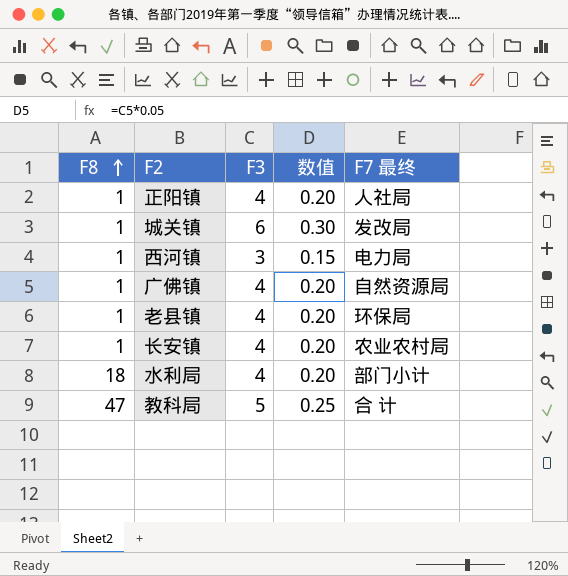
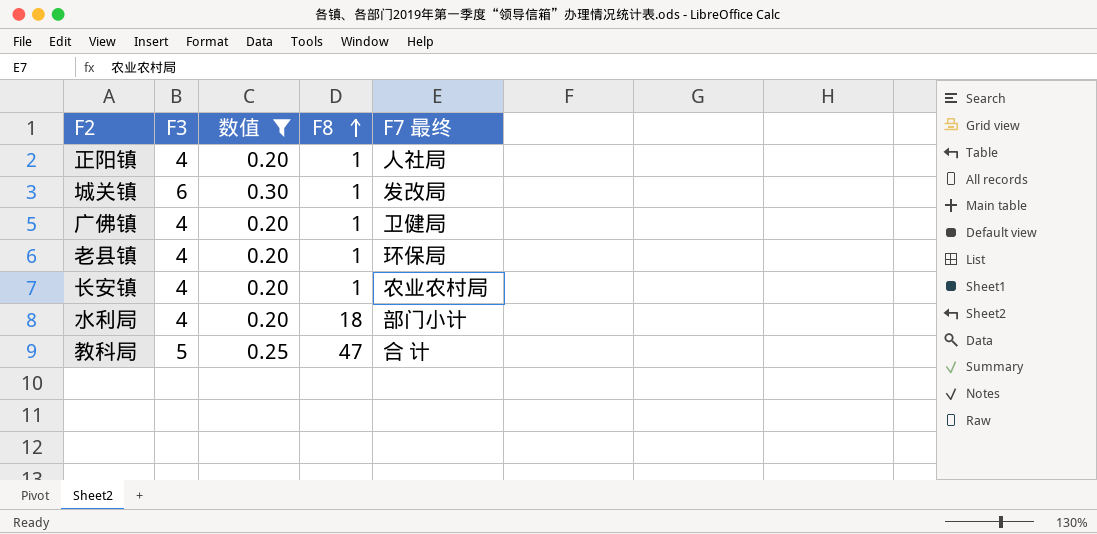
filter: none -> 数值 != 0.15
column F8 | position: 1 -> 4
广佛镇 | F7 最终: 自然资源局 -> 卫健局

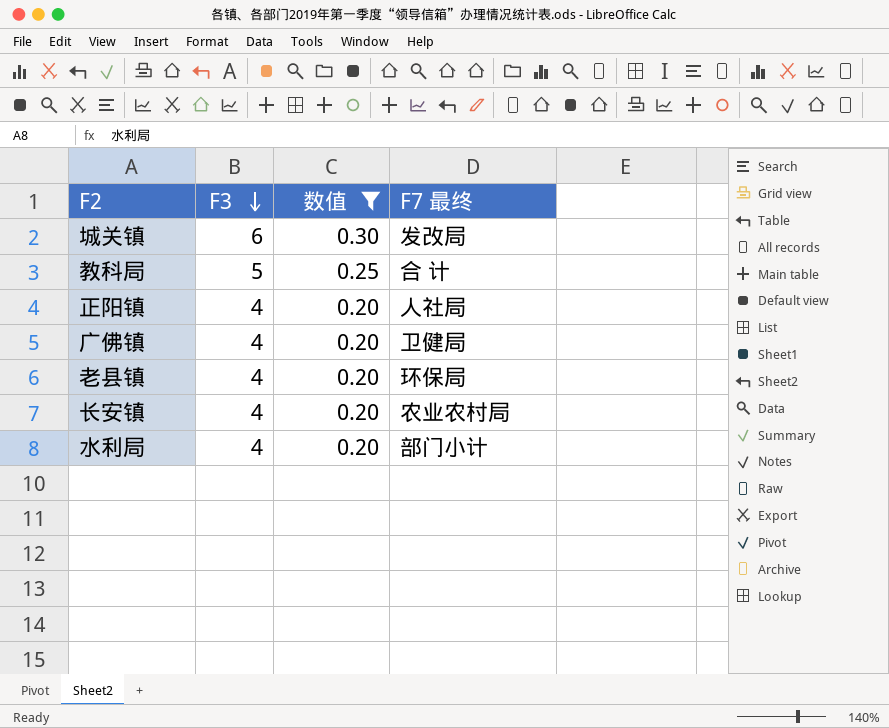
row order: F8 ascending -> F3 descending
column F8 | position: 4 -> none

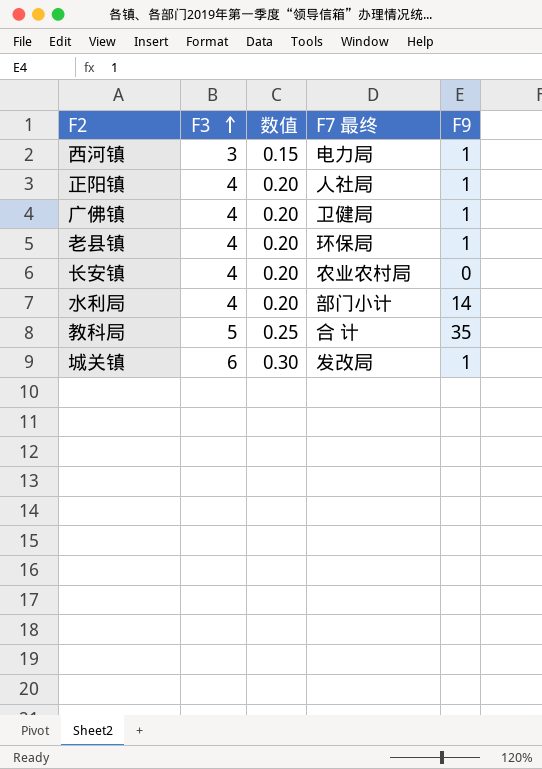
filter: 数值 != 0.15 -> none
row order: F3 descending -> F3 ascending
column F9 | position: none -> 5

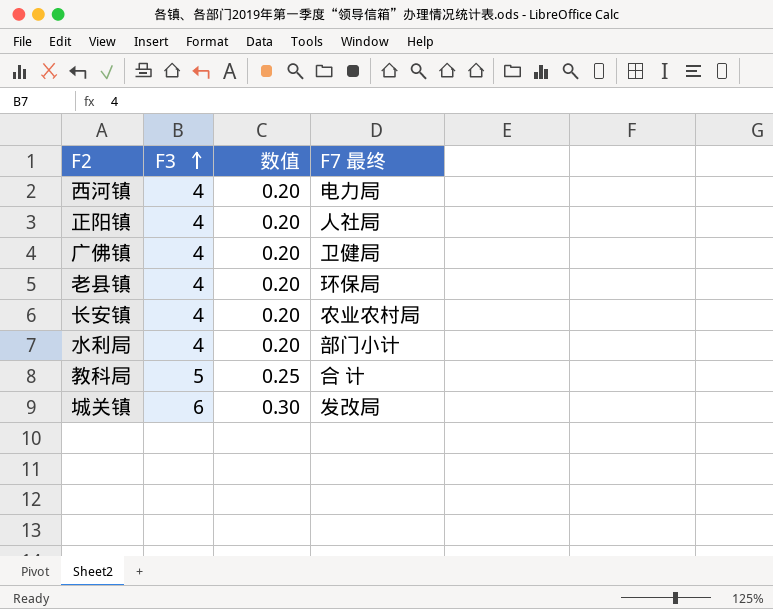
column F9 | position: 5 -> none
西河镇 | F3: 3 -> 4
西河镇 | 数值: 0.15 -> 0.20

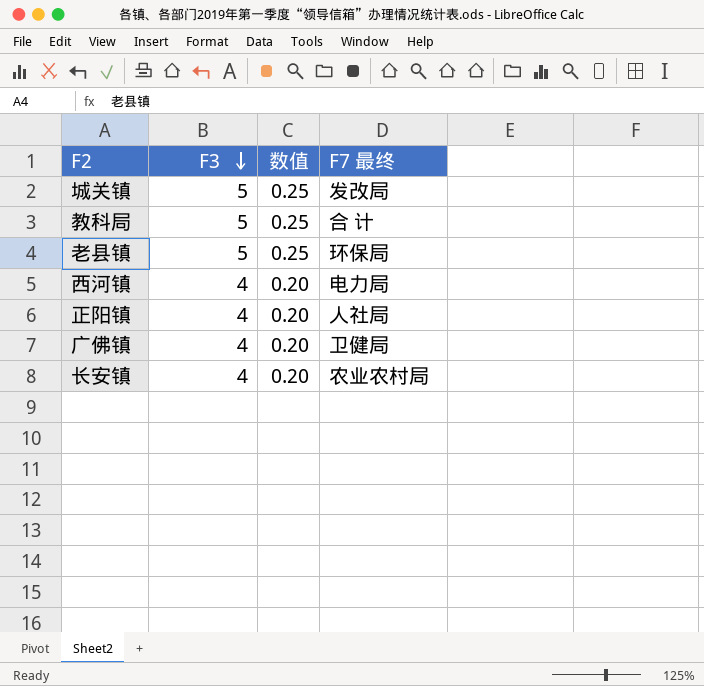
row order: F3 ascending -> F3 descending
row 水利局: 4 | 0.20 | 部门小计 -> none
城关镇 | F3: 6 -> 5
城关镇 | 数值: 0.30 -> 0.25
老县镇 | F3: 4 -> 5
老县镇 | 数值: 0.20 -> 0.25

